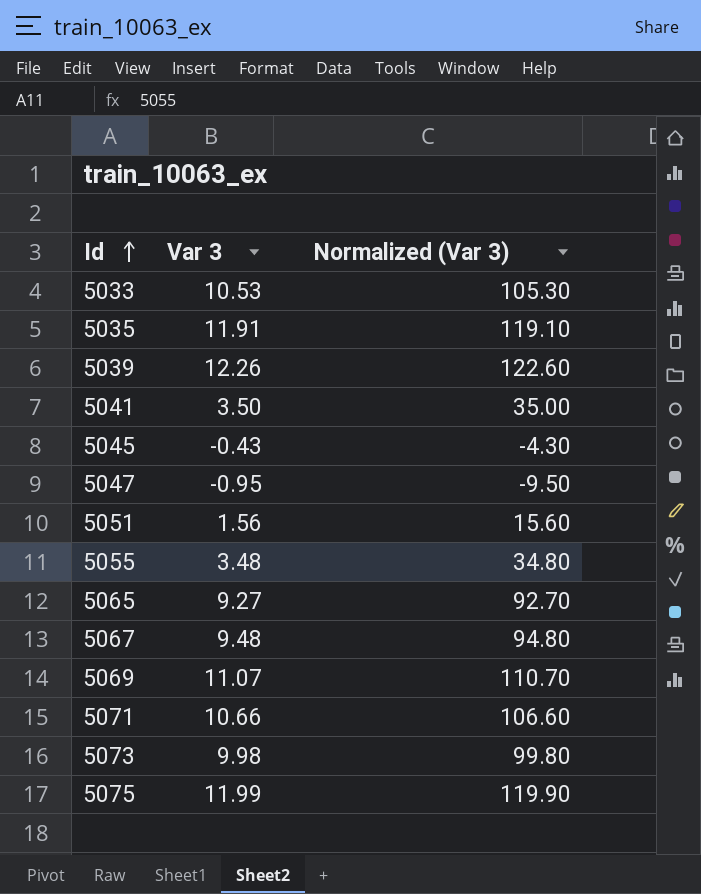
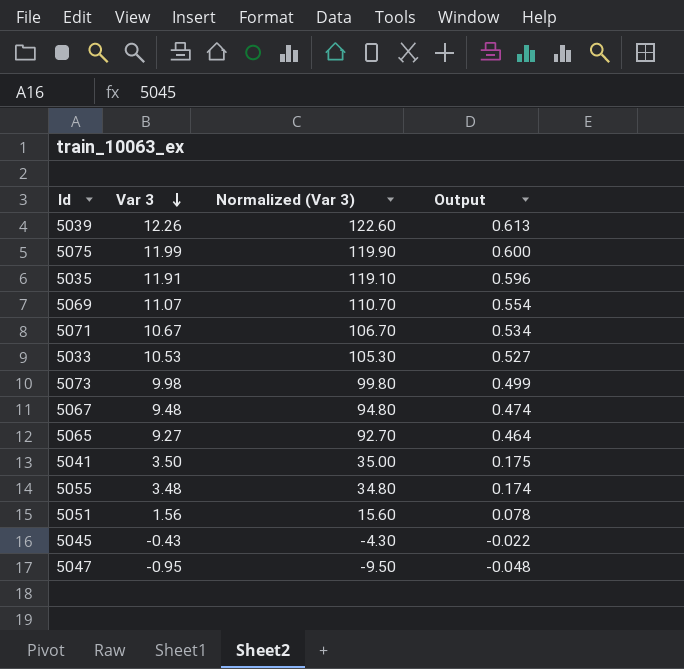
row order: Id ascending -> Var 3 descending
column Output | formula: none -> [Var 3] * 0.05
5071 | Var 3: 10.66 -> 10.67
5071 | Normalized (Var 3): 106.60 -> 106.70

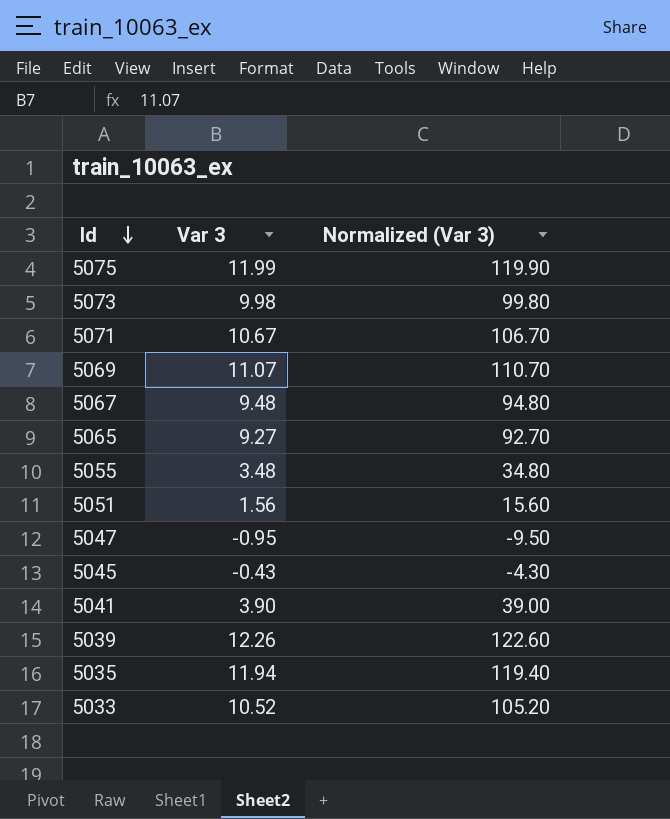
row order: Var 3 descending -> Id descending
column Output | formula: [Var 3] * 0.05 -> none
5041 | Var 3: 3.50 -> 3.90
5041 | Normalized (Var 3): 35.00 -> 39.00
5035 | Var 3: 11.91 -> 11.94
5035 | Normalized (Var 3): 119.10 -> 119.40
5033 | Var 3: 10.53 -> 10.52
5033 | Normalized (Var 3): 105.30 -> 105.20

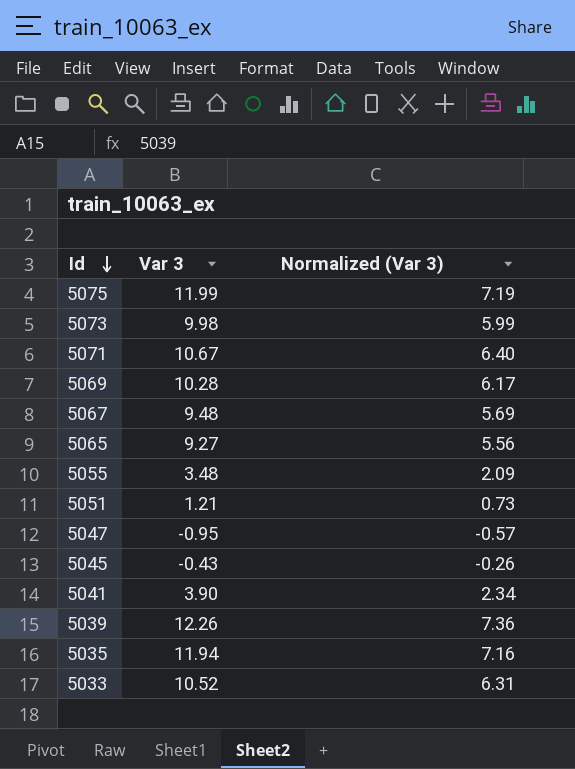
column Normalized (Var 3) | formula: [Var 3] * 10 -> [Var 3] * 0.6
5069 | Var 3: 11.07 -> 10.28
5051 | Var 3: 1.56 -> 1.21

